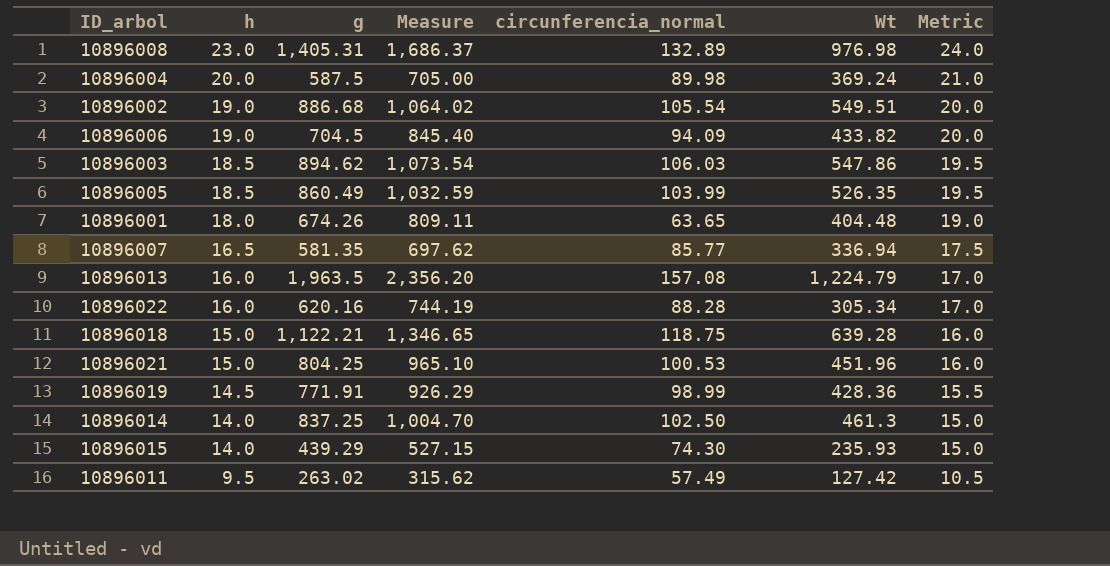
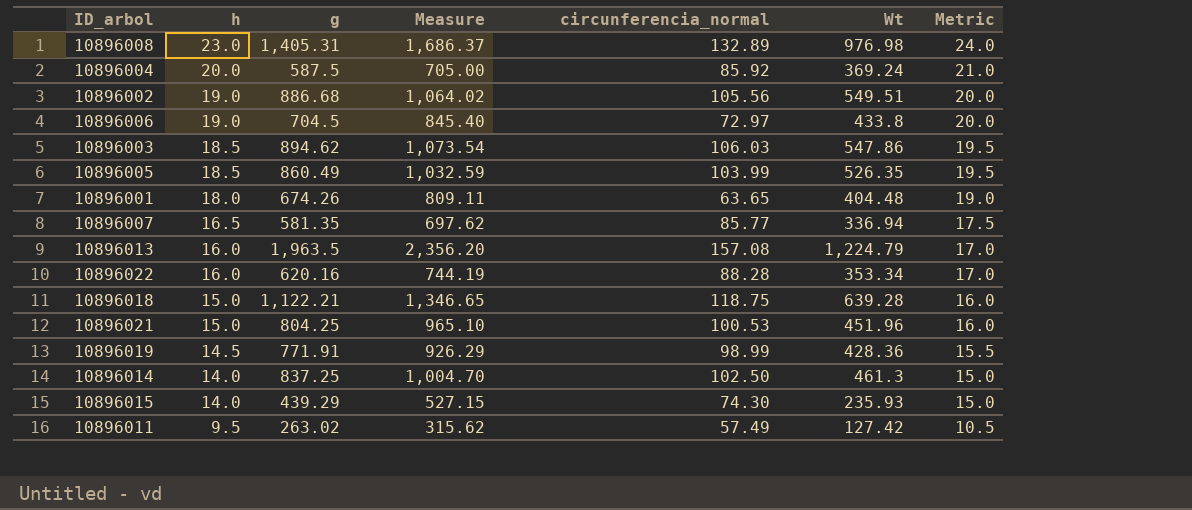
10896004 | circunferencia_normal: 89.98 -> 85.92
10896002 | circunferencia_normal: 105.54 -> 105.56
10896006 | circunferencia_normal: 94.09 -> 72.97
10896006 | Wt: 433.82 -> 433.8
10896022 | Wt: 305.34 -> 353.34

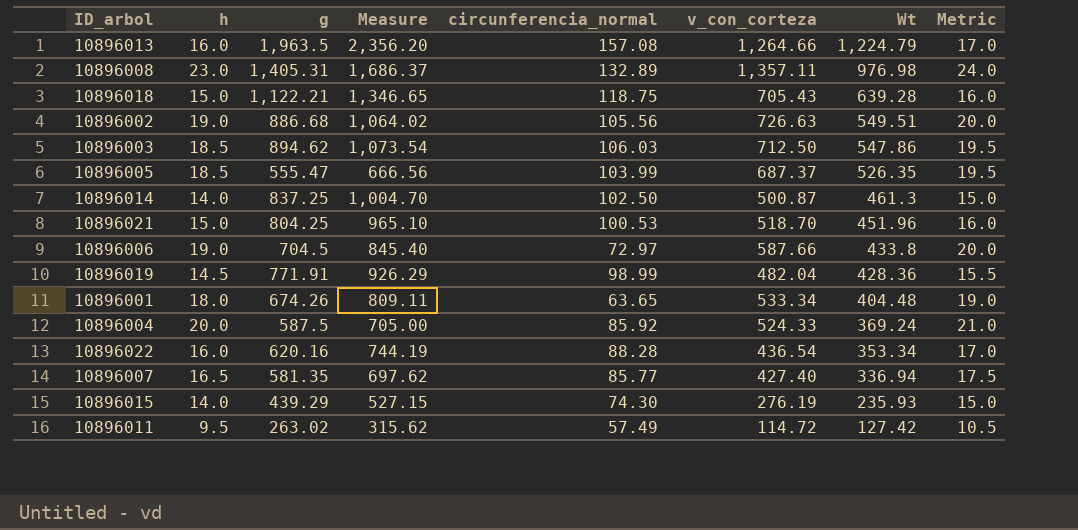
row order: h descending -> Wt descending
column v_con_corteza | position: none -> 6
10896005 | g: 860.49 -> 555.47
10896005 | Measure: 1,032.59 -> 666.56

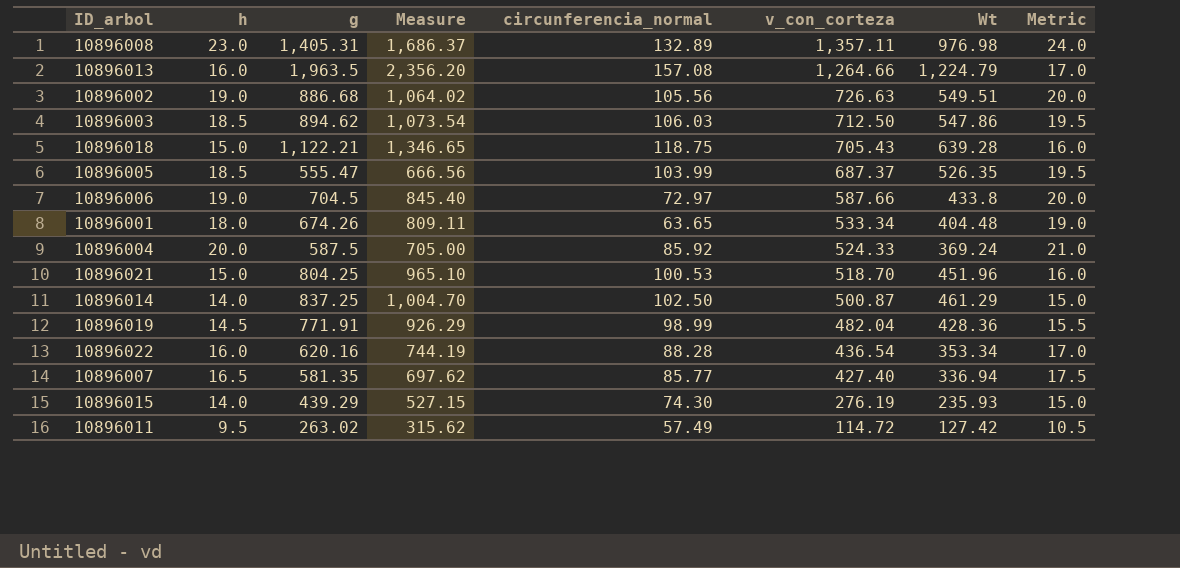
row order: Wt descending -> v_con_corteza descending
10896014 | Wt: 461.3 -> 461.29

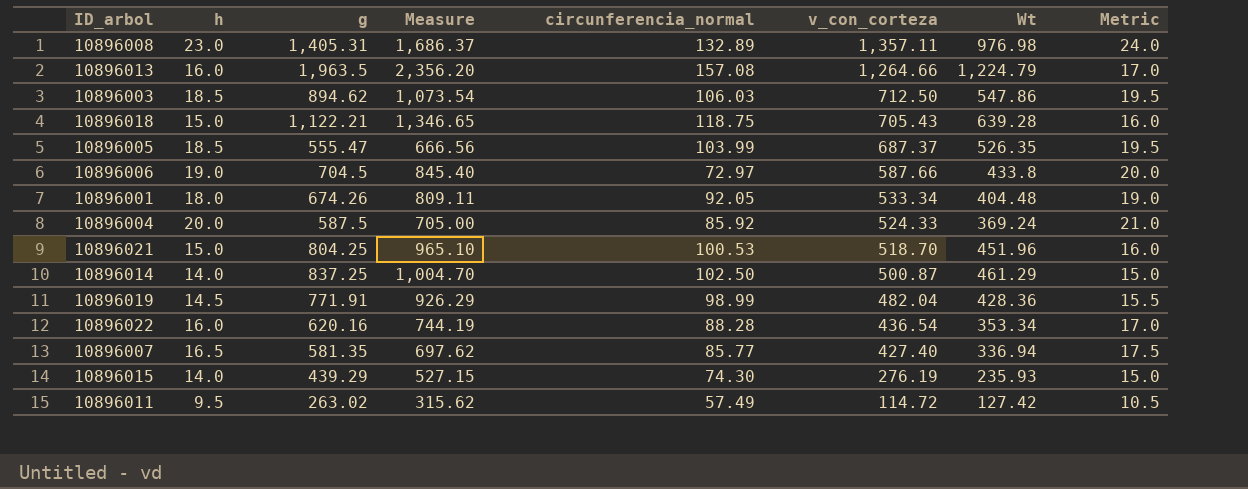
row 10896002: 19.0 | 886.68 | 1,064.02 | 105.56 | 726.63 | 549.51 | 20.0 -> none
10896001 | circunferencia_normal: 63.65 -> 92.05

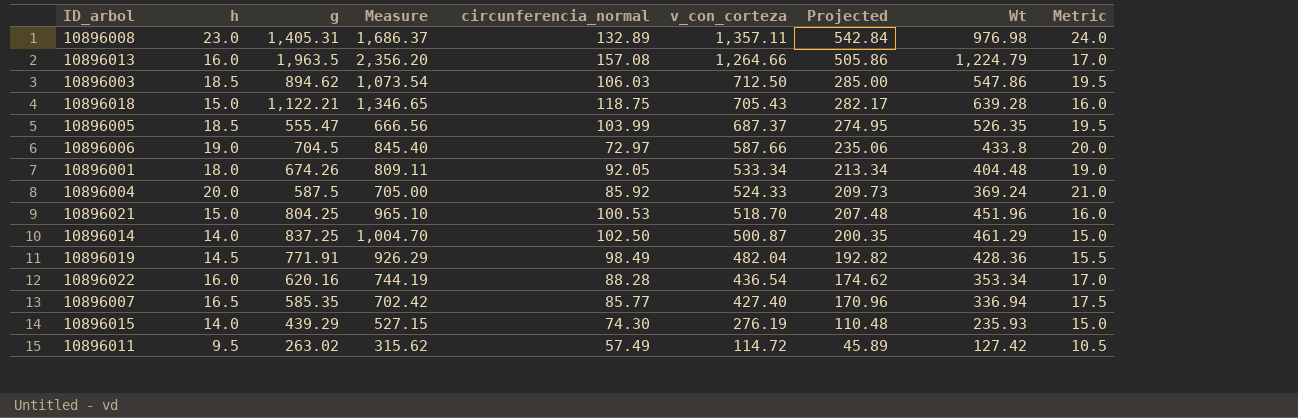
column Projected | formula: none -> [v_con_corteza] * 0.4
10896019 | circunferencia_normal: 98.99 -> 98.49
10896007 | g: 581.35 -> 585.35
10896007 | Measure: 697.62 -> 702.42

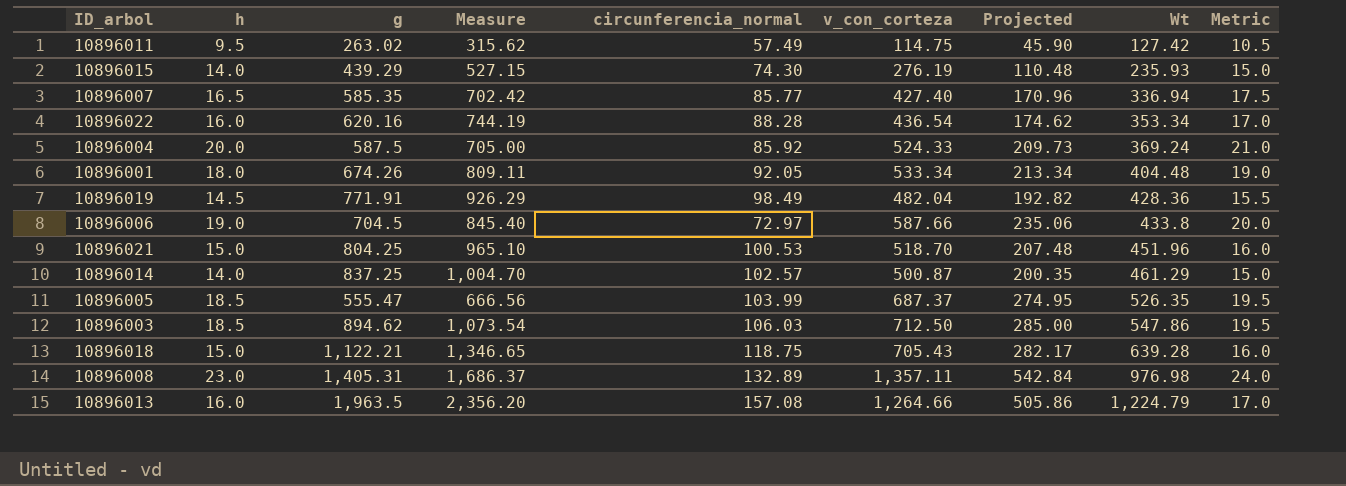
row order: v_con_corteza descending -> Wt ascending
10896011 | v_con_corteza: 114.72 -> 114.75
10896011 | Projected: 45.89 -> 45.90
10896014 | circunferencia_normal: 102.50 -> 102.57

